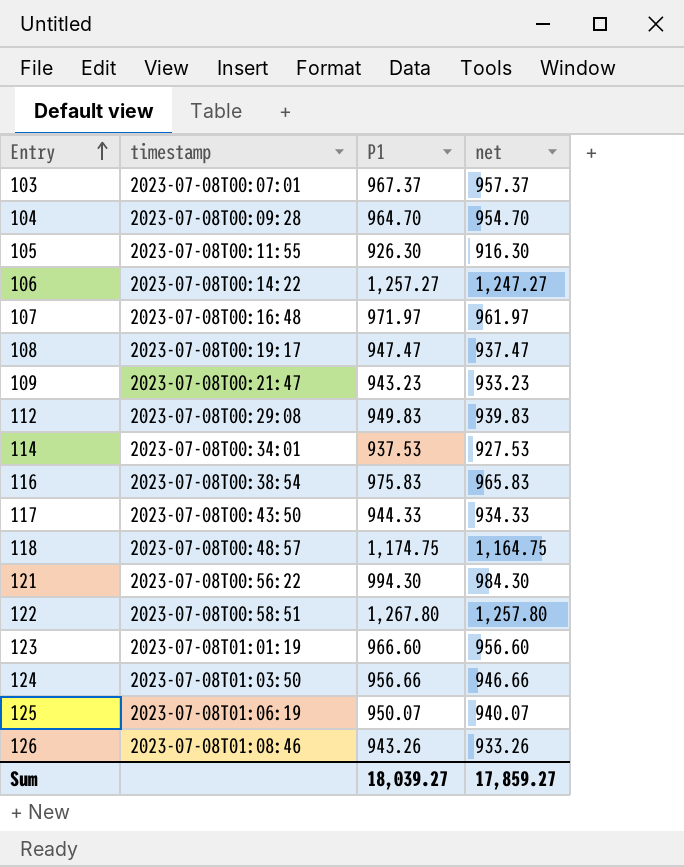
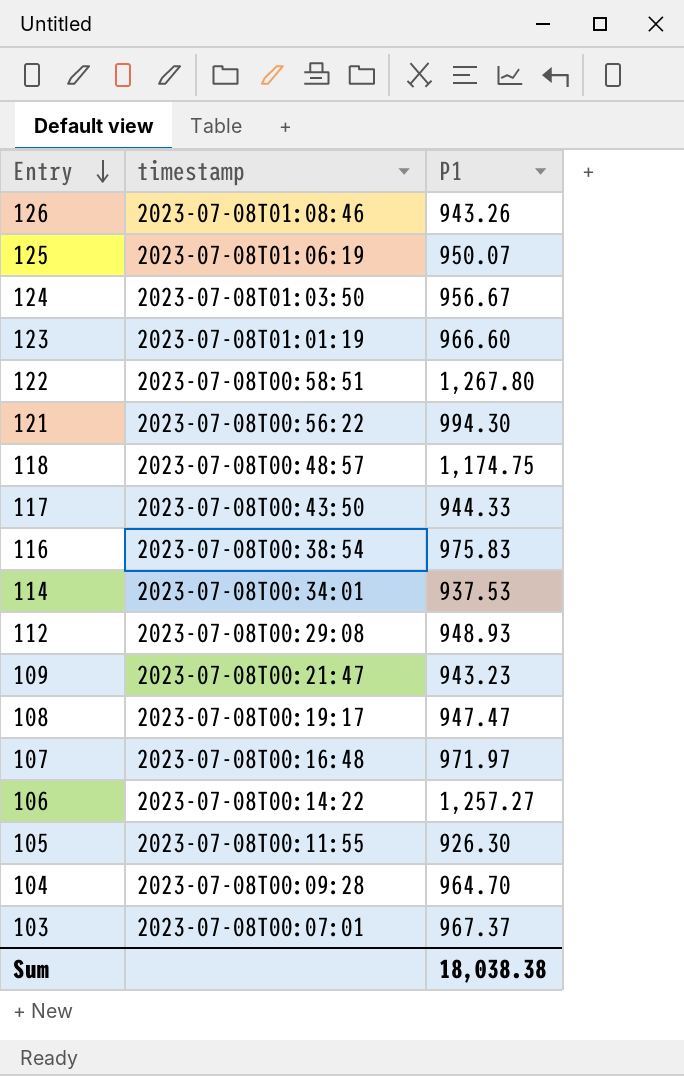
row order: Entry ascending -> Entry descending
column net | formula: [P1] - 10 -> none
124 | P1: 956.66 -> 956.67
112 | P1: 949.83 -> 948.93
Sum | P1: 18,039.27 -> 18,038.38

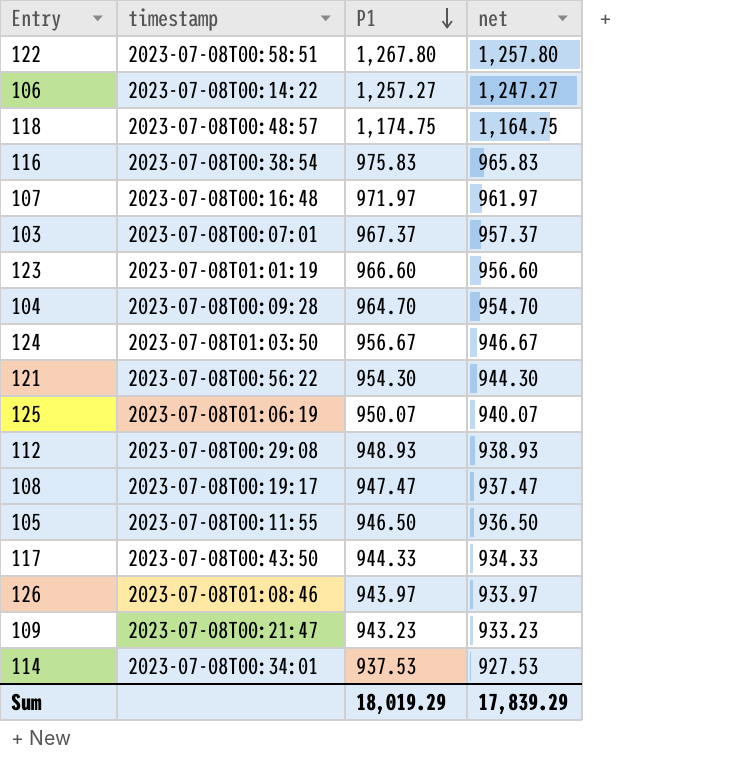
row order: Entry descending -> P1 descending
column net | formula: none -> [P1] - 10
121 | P1: 994.30 -> 954.30
105 | P1: 926.30 -> 946.50
126 | P1: 943.26 -> 943.97
Sum | P1: 18,038.38 -> 18,019.29

